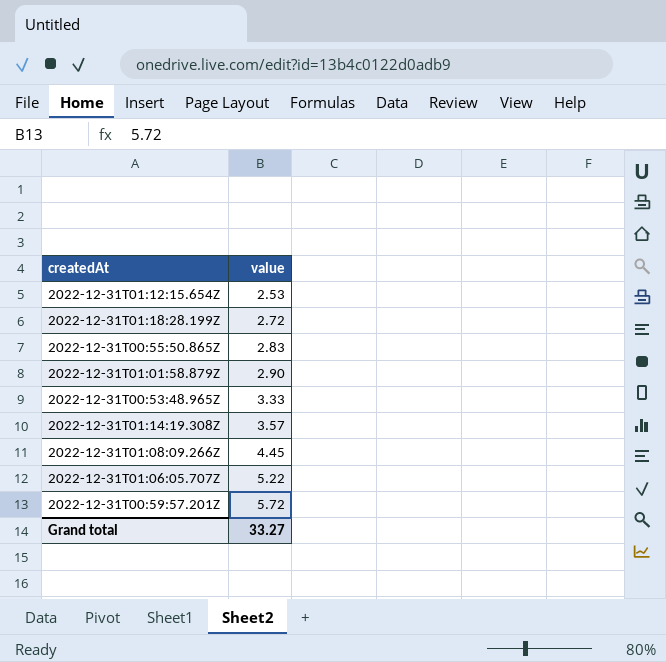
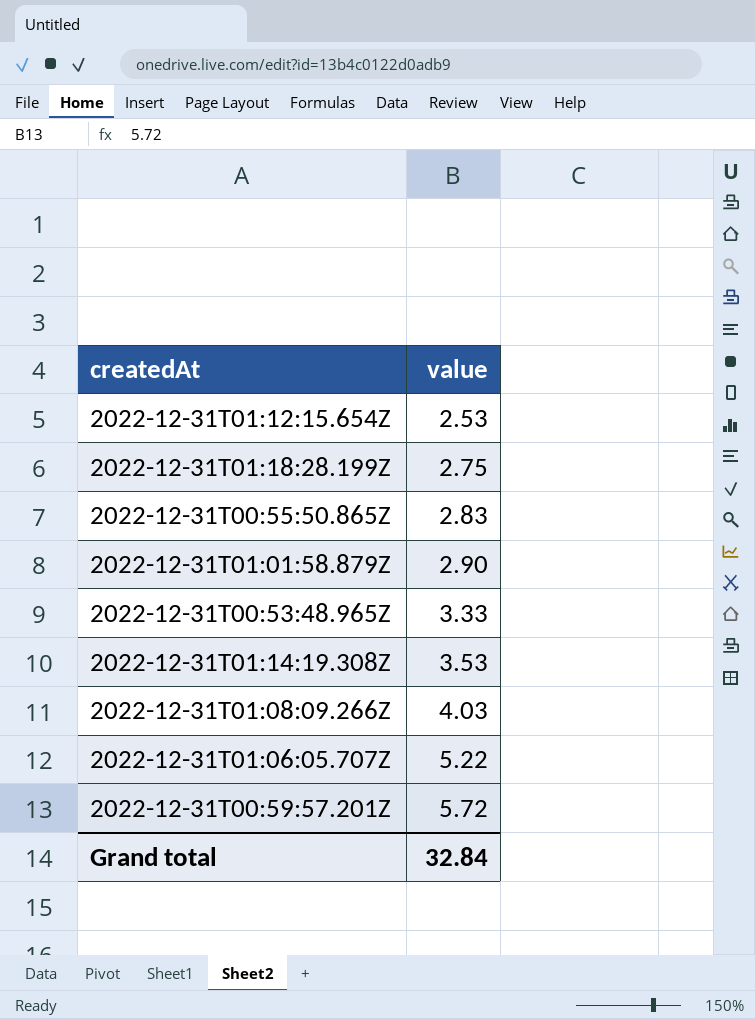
2022-12-31T01:18:28.199Z | value: 2.72 -> 2.75
2022-12-31T01:14:19.308Z | value: 3.57 -> 3.53
2022-12-31T01:08:09.266Z | value: 4.45 -> 4.03
Grand total | value: 33.27 -> 32.84

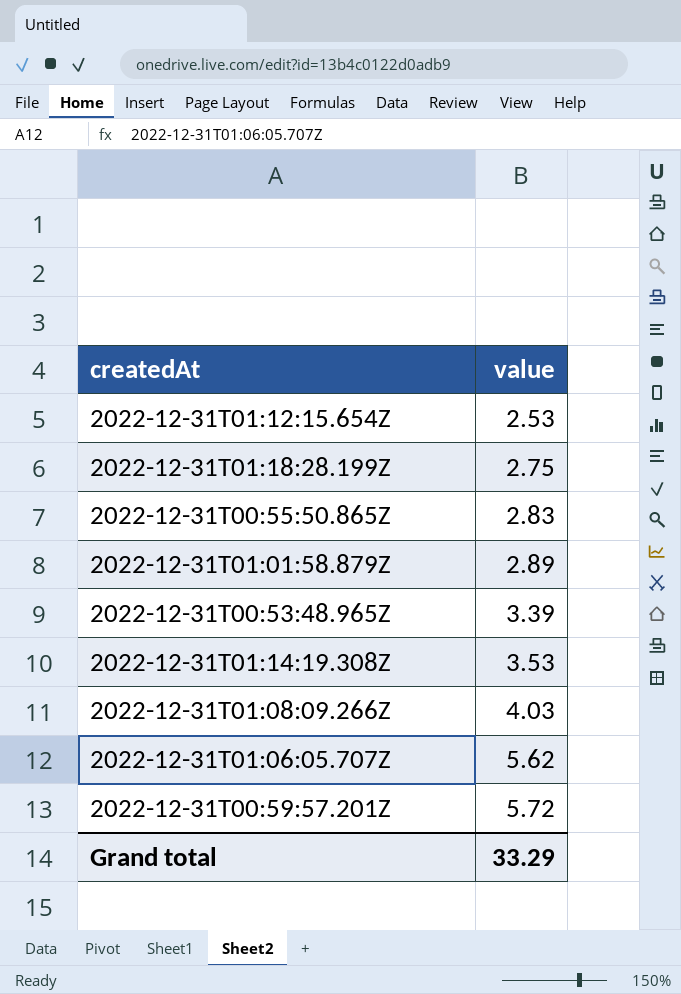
2022-12-31T01:01:58.879Z | value: 2.90 -> 2.89
2022-12-31T00:53:48.965Z | value: 3.33 -> 3.39
2022-12-31T01:06:05.707Z | value: 5.22 -> 5.62
Grand total | value: 32.84 -> 33.29

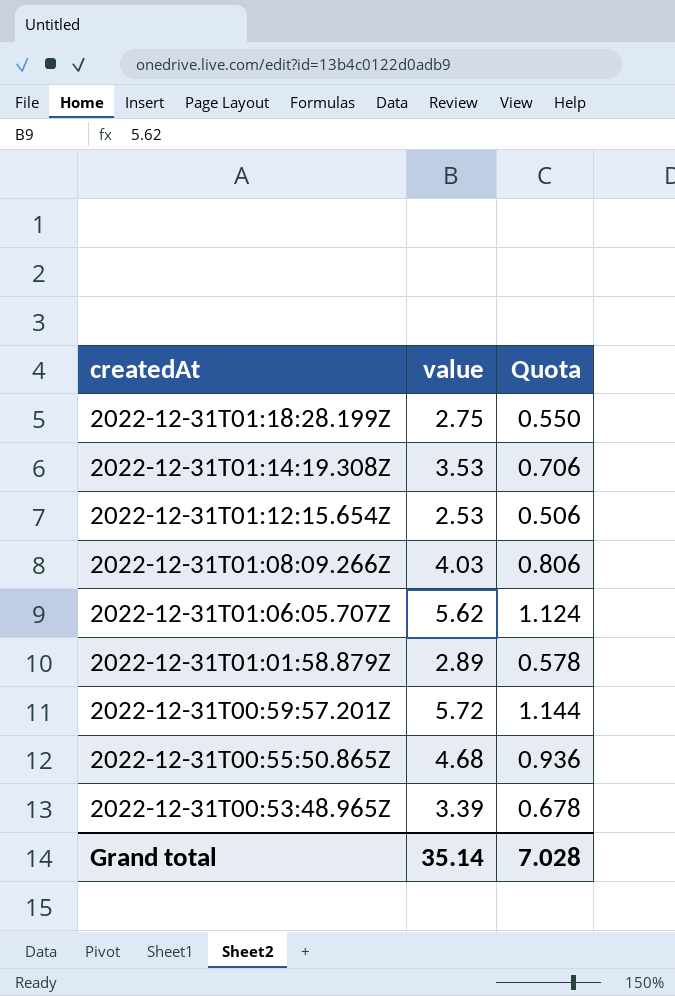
row order: value ascending -> createdAt descending
column Quota | formula: none -> [value] * 0.2
2022-12-31T00:55:50.865Z | value: 2.83 -> 4.68
Grand total | value: 33.29 -> 35.14

